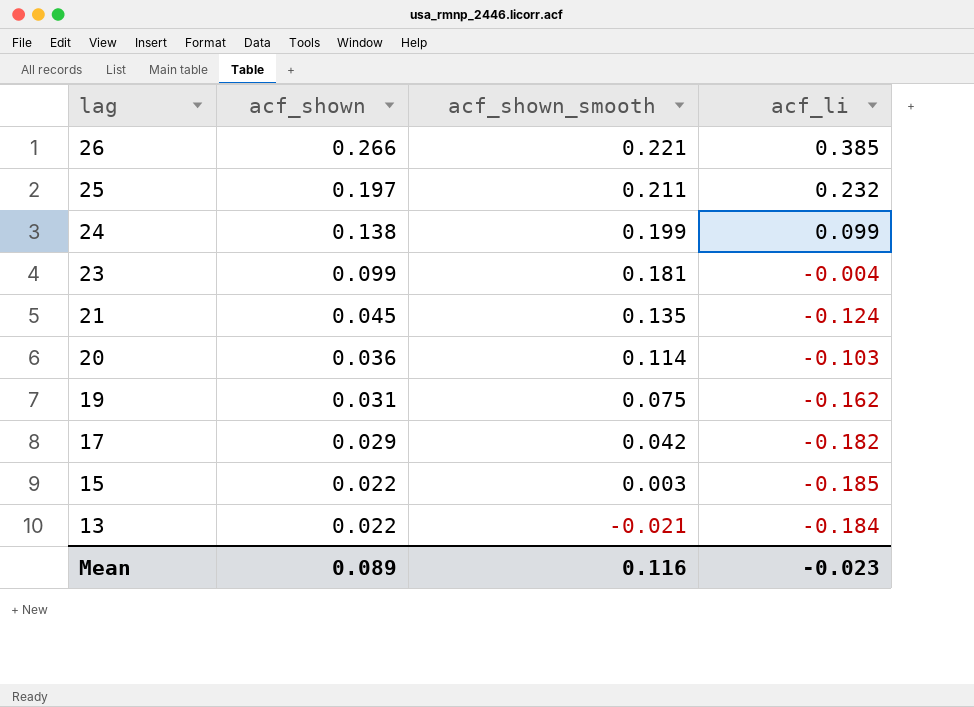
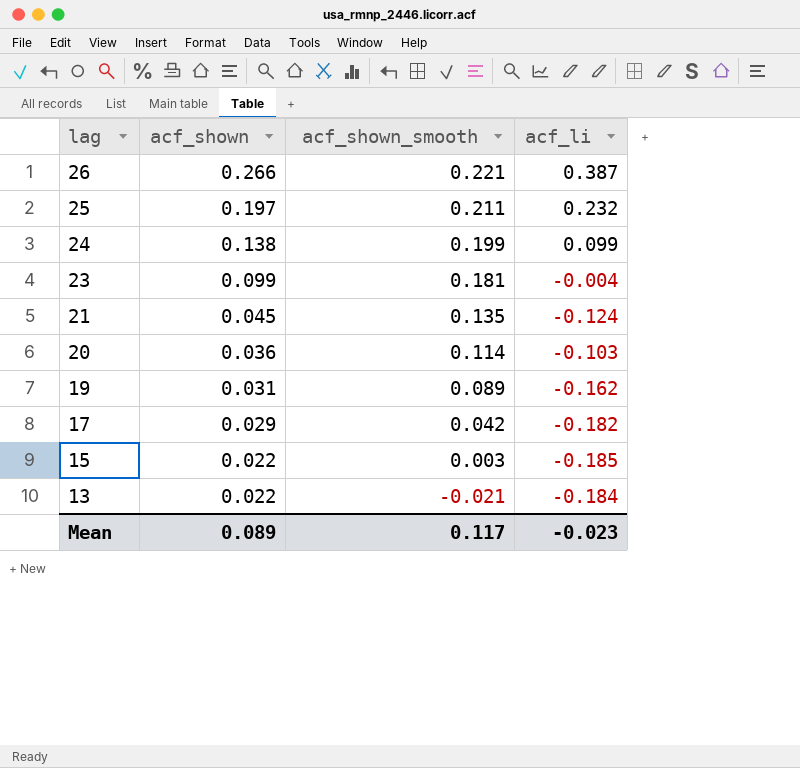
26 | acf_li: 0.385 -> 0.387
19 | acf_shown_smooth: 0.075 -> 0.089
Mean | acf_shown_smooth: 0.116 -> 0.117

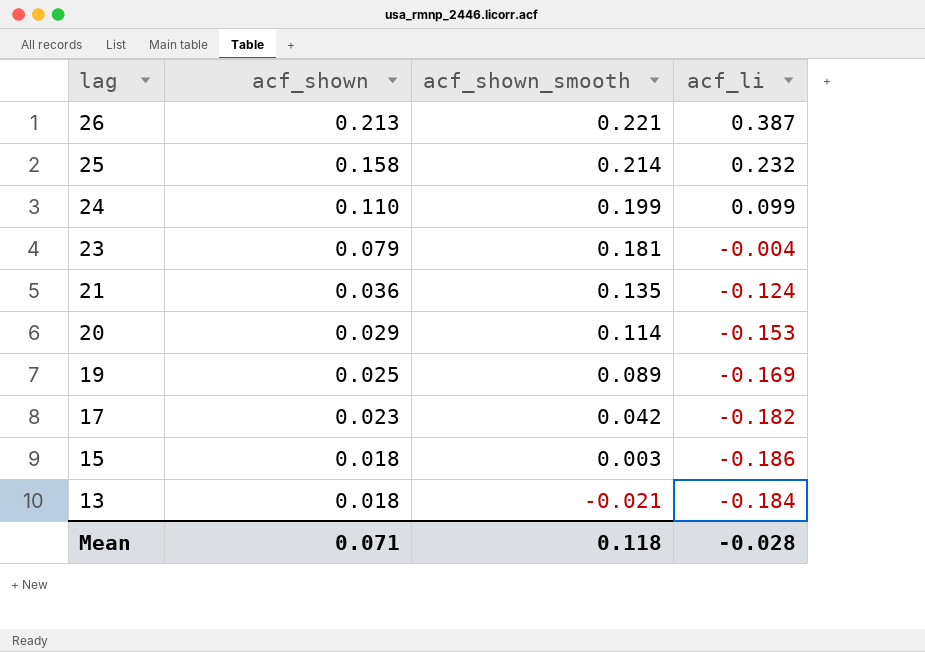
26 | acf_shown: 0.266 -> 0.213
25 | acf_shown: 0.197 -> 0.158
25 | acf_shown_smooth: 0.211 -> 0.214
24 | acf_shown: 0.138 -> 0.110
23 | acf_shown: 0.099 -> 0.079
21 | acf_shown: 0.045 -> 0.036
20 | acf_shown: 0.036 -> 0.029
20 | acf_li: -0.103 -> -0.153
19 | acf_shown: 0.031 -> 0.025
19 | acf_li: -0.162 -> -0.169
17 | acf_shown: 0.029 -> 0.023
15 | acf_shown: 0.022 -> 0.018
15 | acf_li: -0.185 -> -0.186
13 | acf_shown: 0.022 -> 0.018
Mean | acf_shown: 0.089 -> 0.071
Mean | acf_shown_smooth: 0.117 -> 0.118
Mean | acf_li: -0.023 -> -0.028

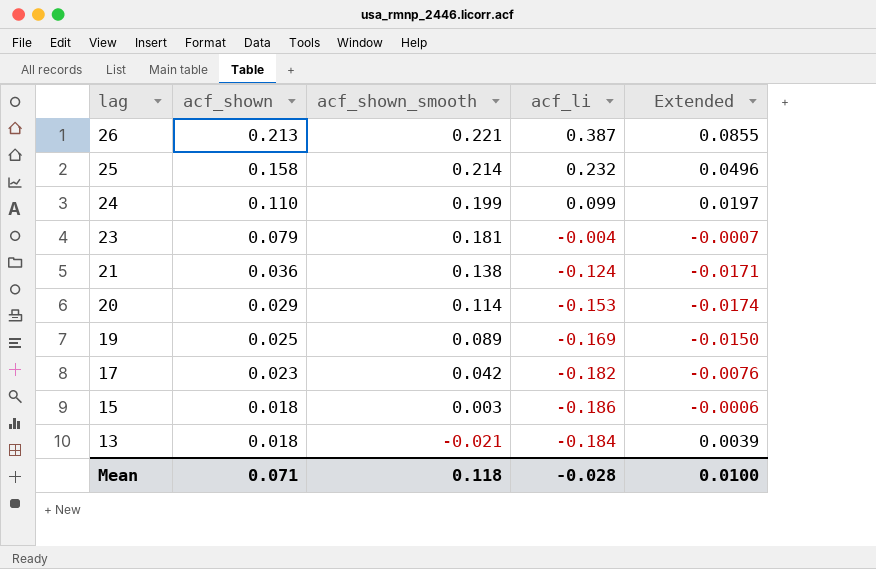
column Extended | formula: none -> [acf_shown_smooth] * [acf_li]
21 | acf_shown_smooth: 0.135 -> 0.138

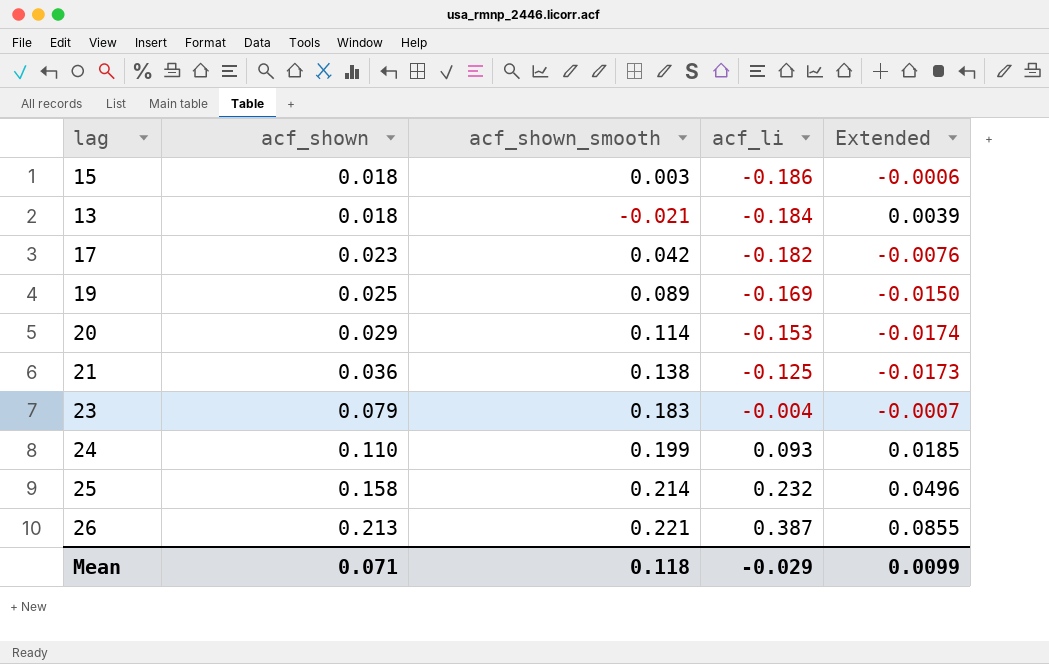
row order: lag descending -> acf_shown ascending
21 | acf_li: -0.124 -> -0.125
21 | Extended: -0.0171 -> -0.0173
23 | acf_shown_smooth: 0.181 -> 0.183
24 | acf_li: 0.099 -> 0.093
24 | Extended: 0.0197 -> 0.0185
Mean | acf_li: -0.028 -> -0.029
Mean | Extended: 0.0100 -> 0.0099

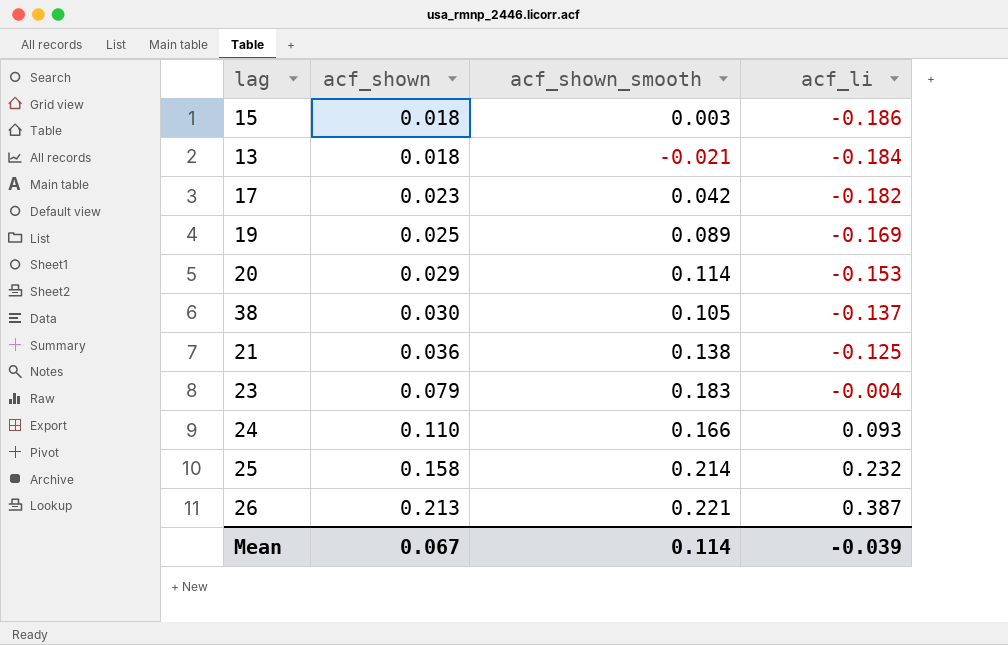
column Extended | formula: [acf_shown_smooth] * [acf_li] -> none
row 38: none -> 0.030 | 0.105 | -0.137
24 | acf_shown_smooth: 0.199 -> 0.166
Mean | acf_shown: 0.071 -> 0.067
Mean | acf_shown_smooth: 0.118 -> 0.114
Mean | acf_li: -0.029 -> -0.039

